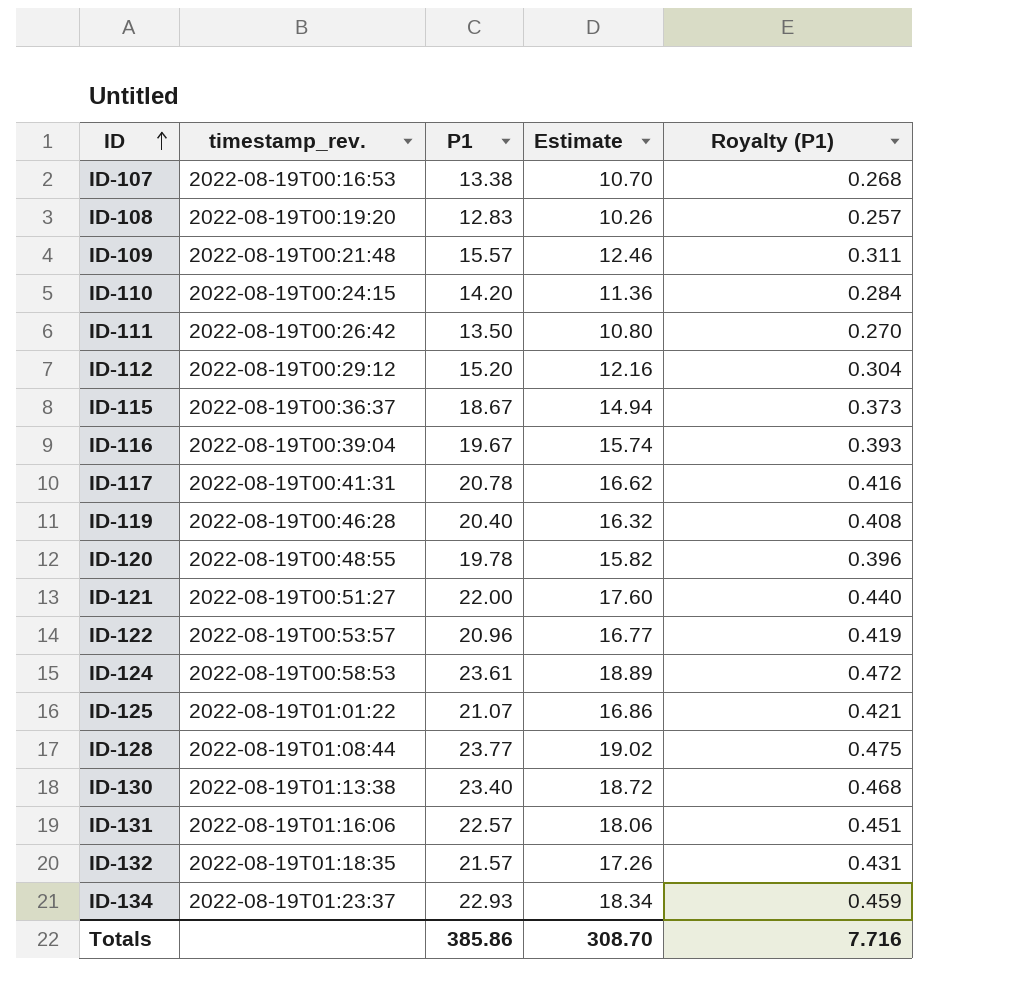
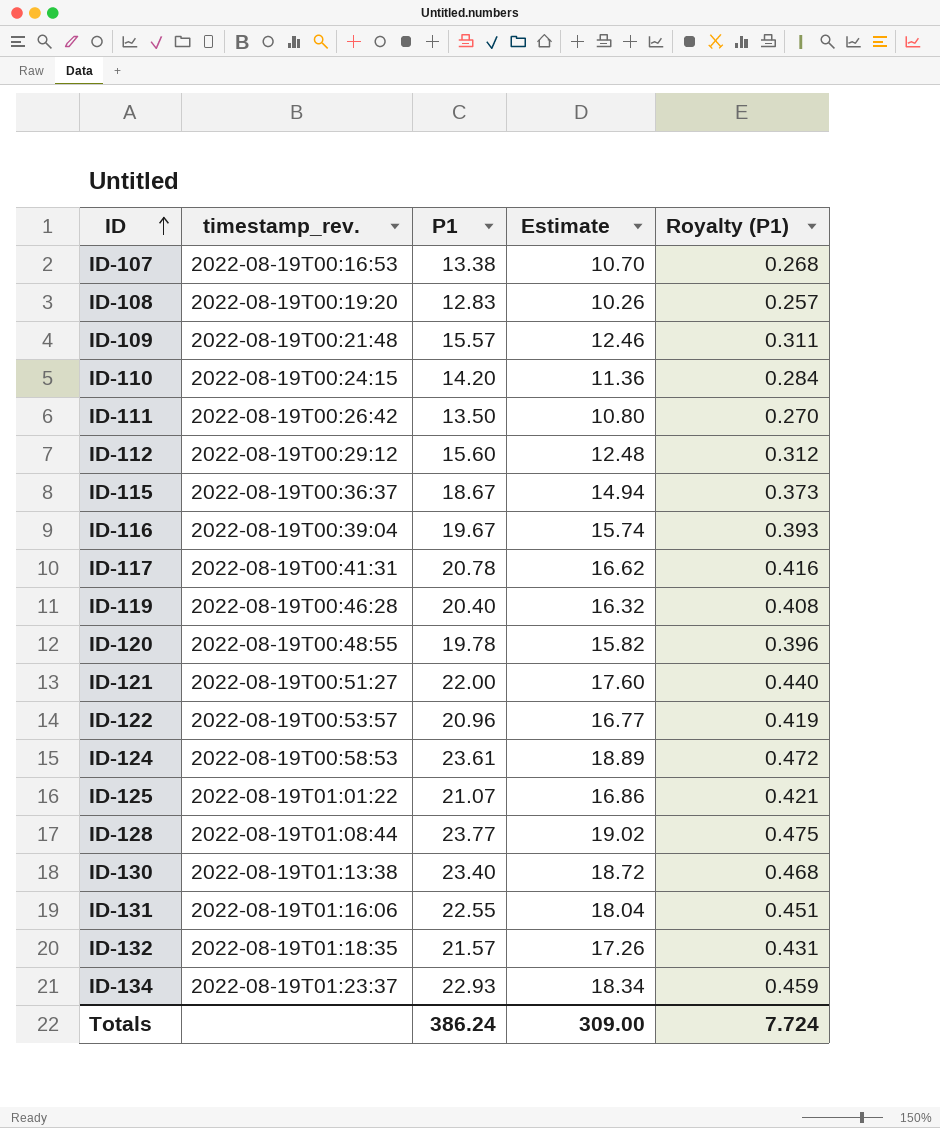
ID-112 | P1: 15.20 -> 15.60
ID-112 | Estimate: 12.16 -> 12.48
ID-112 | Royalty (P1): 0.304 -> 0.312
ID-131 | P1: 22.57 -> 22.55
ID-131 | Estimate: 18.06 -> 18.04
Totals | P1: 385.86 -> 386.24
Totals | Estimate: 308.70 -> 309.00
Totals | Royalty (P1): 7.716 -> 7.724

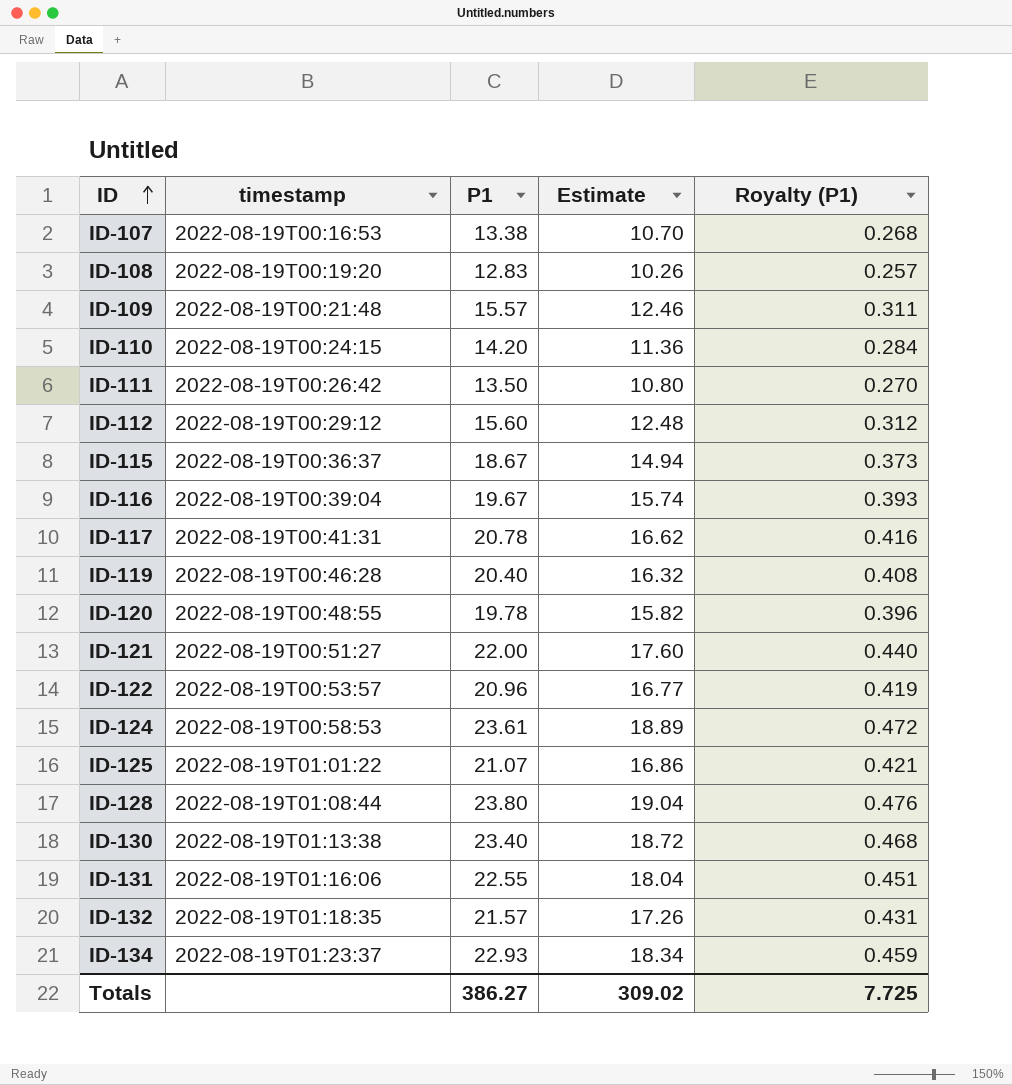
column name: timestamp_rev. -> timestamp
ID-128 | P1: 23.77 -> 23.80
ID-128 | Estimate: 19.02 -> 19.04
ID-128 | Royalty (P1): 0.475 -> 0.476
Totals | P1: 386.24 -> 386.27
Totals | Estimate: 309.00 -> 309.02
Totals | Royalty (P1): 7.724 -> 7.725

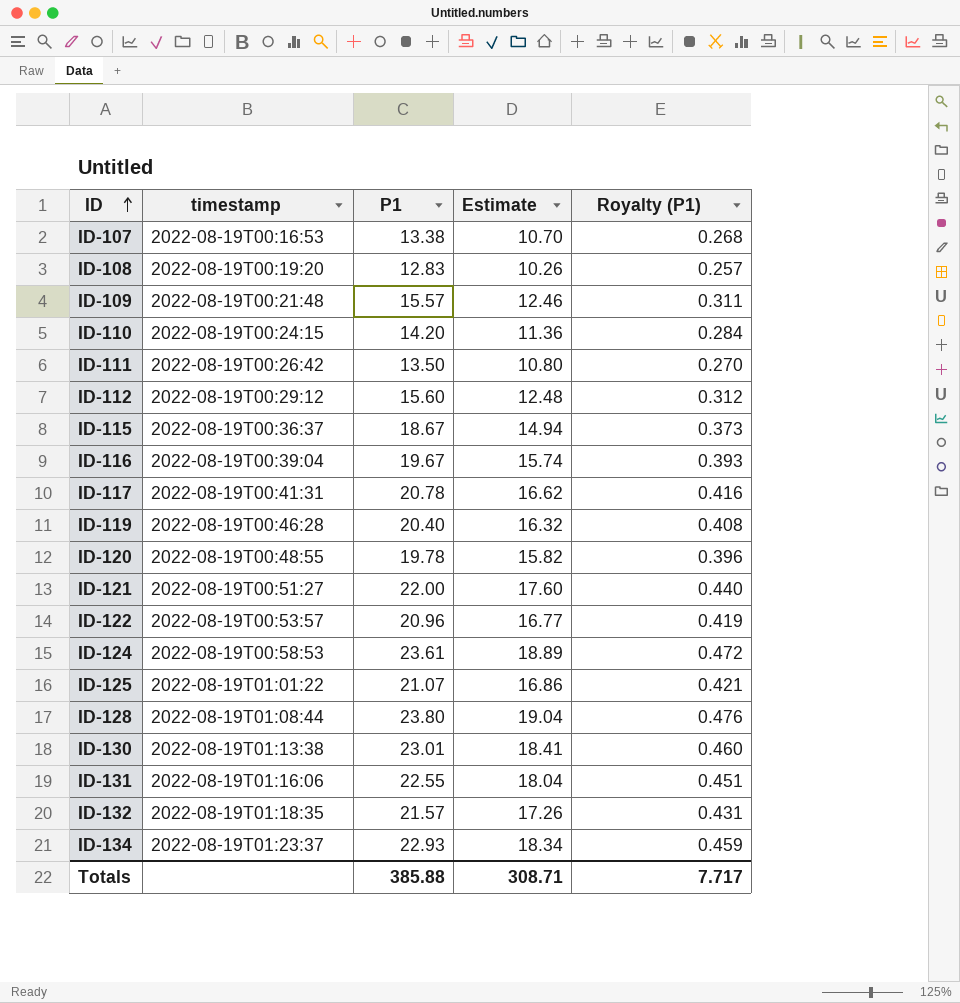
ID-130 | P1: 23.40 -> 23.01
ID-130 | Estimate: 18.72 -> 18.41
ID-130 | Royalty (P1): 0.468 -> 0.460
Totals | P1: 386.27 -> 385.88
Totals | Estimate: 309.02 -> 308.71
Totals | Royalty (P1): 7.725 -> 7.717

